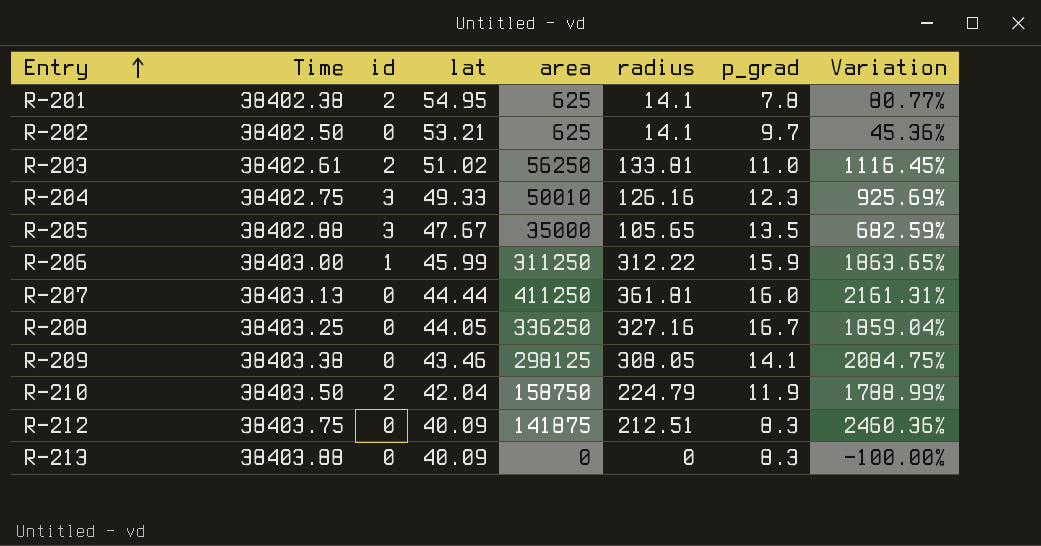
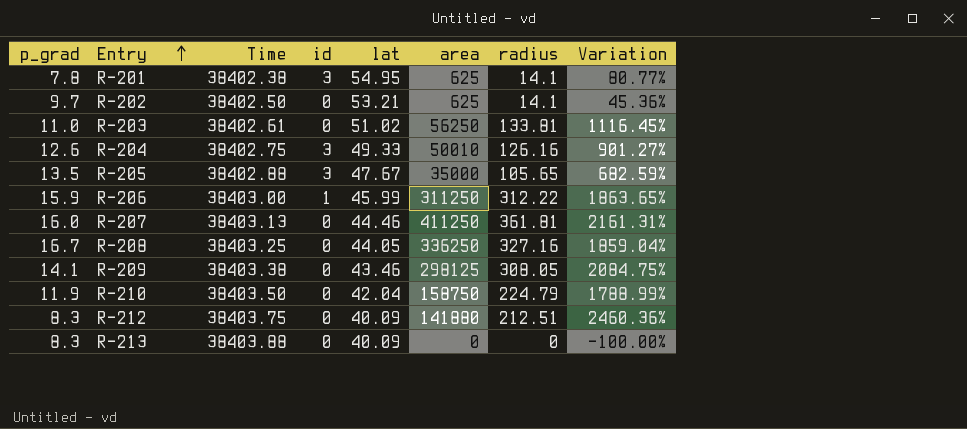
column p_grad | position: 7 -> 1
R-201 | id: 2 -> 3
R-203 | id: 2 -> 0
R-204 | p_grad: 12.3 -> 12.6
R-204 | Variation: 925.69% -> 901.27%
R-207 | lat: 44.44 -> 44.46
R-210 | id: 2 -> 0
R-212 | area: 141875 -> 141880

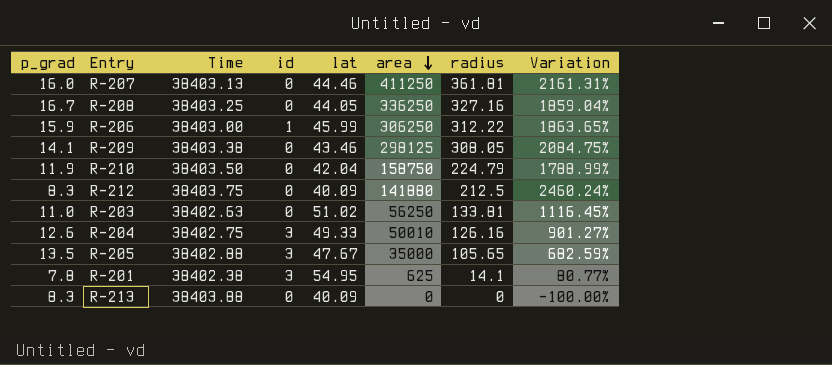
row order: Entry ascending -> area descending
row R-202: 9.7 | 38402.50 | 0 | 53.21 | 625 | 14.1 | 45.36% -> none
R-206 | area: 311250 -> 306250
R-212 | radius: 212.51 -> 212.5
R-212 | Variation: 2460.36% -> 2460.24%
R-203 | Time: 38402.61 -> 38402.63

